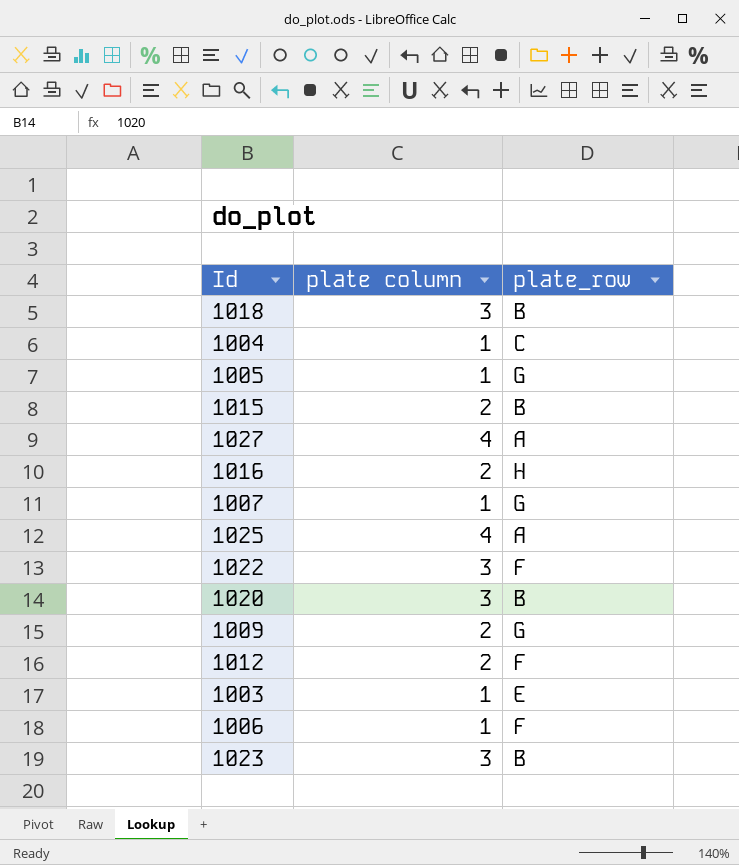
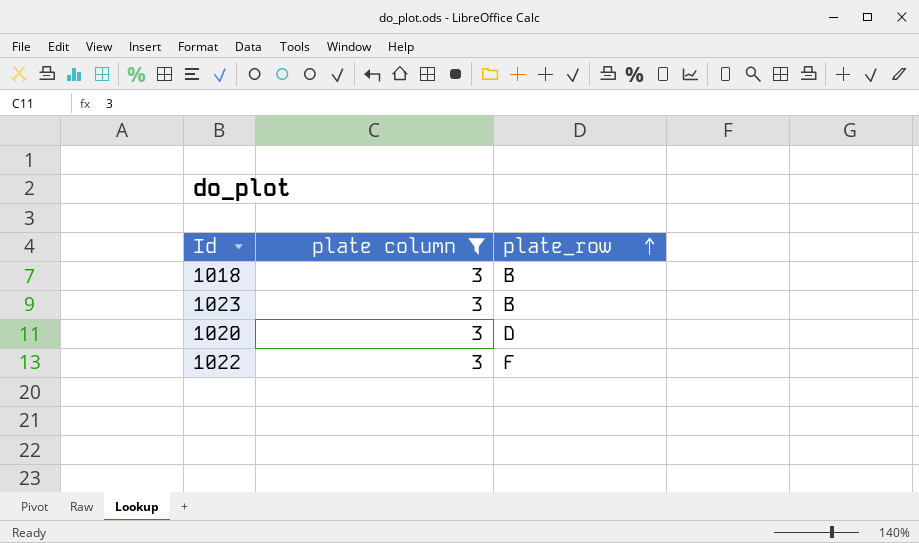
filter: none -> plate column = 3
row order: none -> plate_row ascending
1020 | plate_row: B -> D

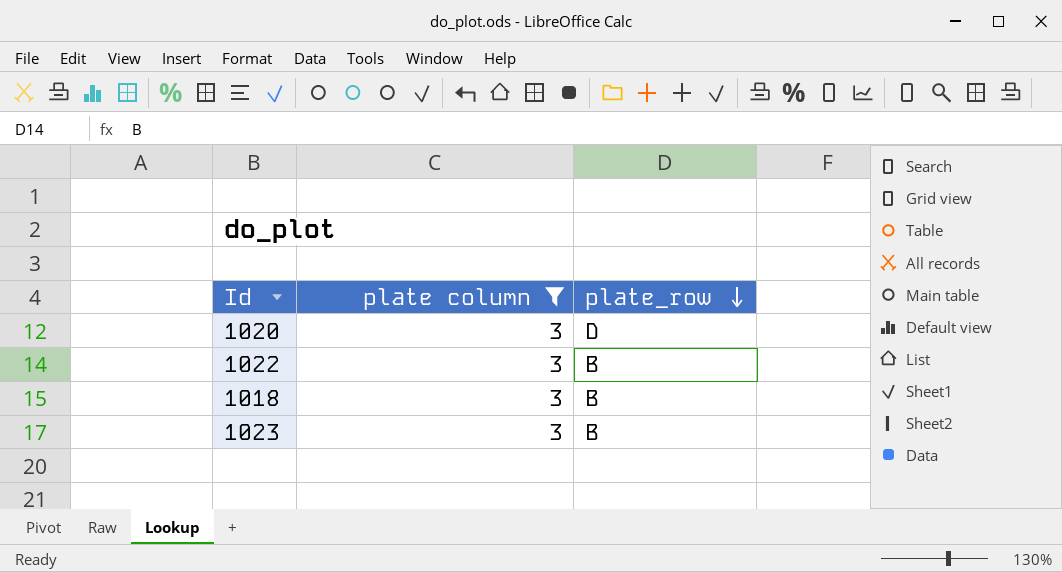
row order: plate_row ascending -> plate_row descending
1022 | plate_row: F -> B

